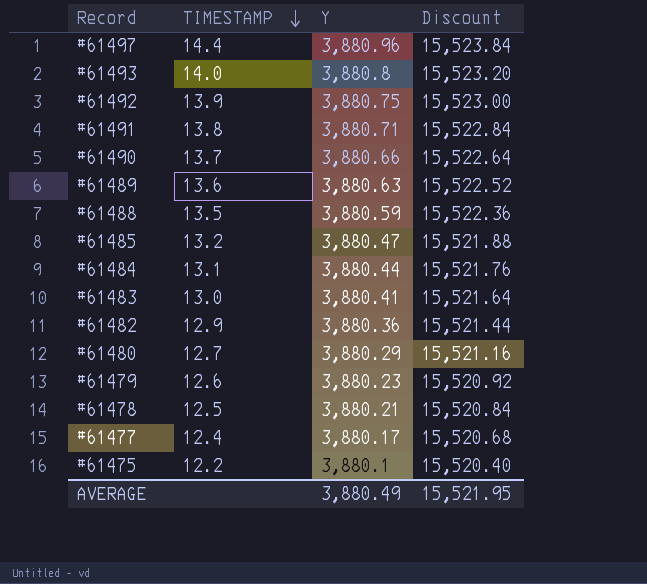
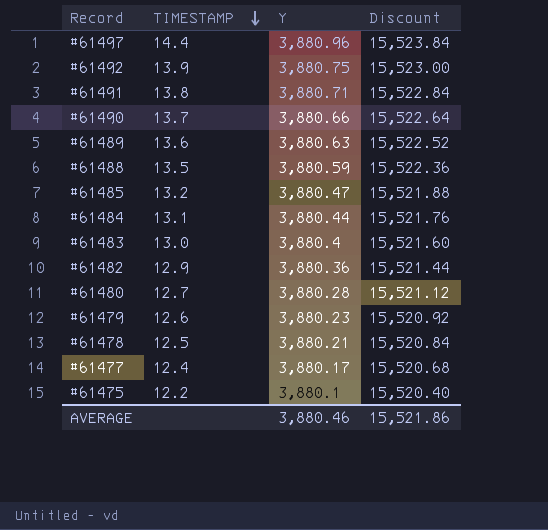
row #61493: 14.0 | 3,880.8 | 15,523.20 -> none
#61483 | Y: 3,880.41 -> 3,880.4
#61483 | Discount: 15,521.64 -> 15,521.60
#61480 | Y: 3,880.29 -> 3,880.28
#61480 | Discount: 15,521.16 -> 15,521.12
AVERAGE | Y: 3,880.49 -> 3,880.46
AVERAGE | Discount: 15,521.95 -> 15,521.86

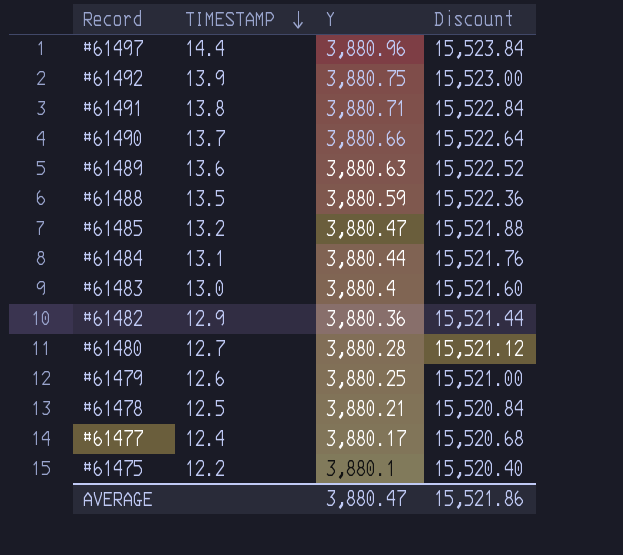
#61479 | Y: 3,880.23 -> 3,880.25
#61479 | Discount: 15,520.92 -> 15,521.00
AVERAGE | Y: 3,880.46 -> 3,880.47

